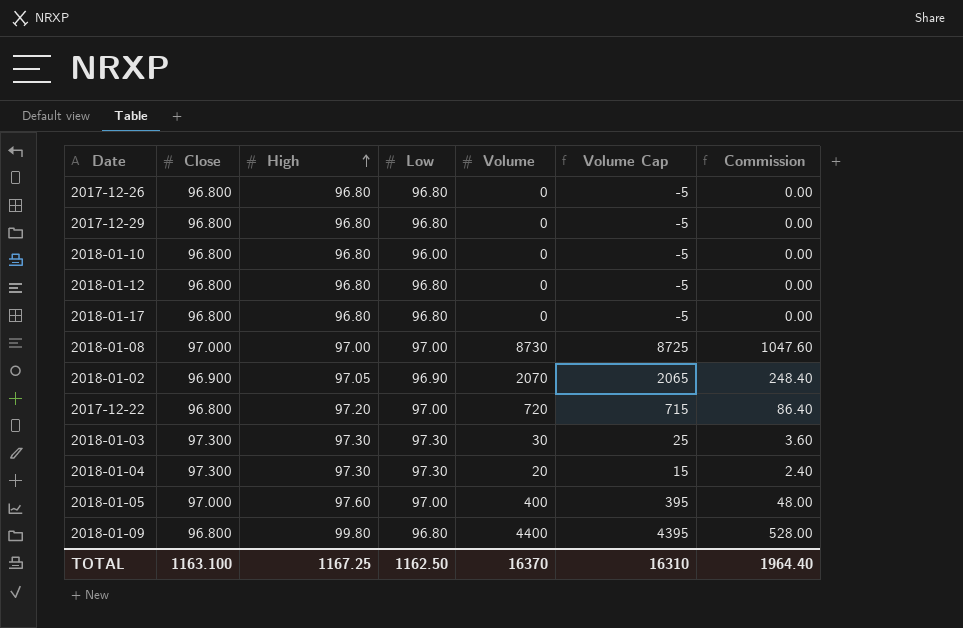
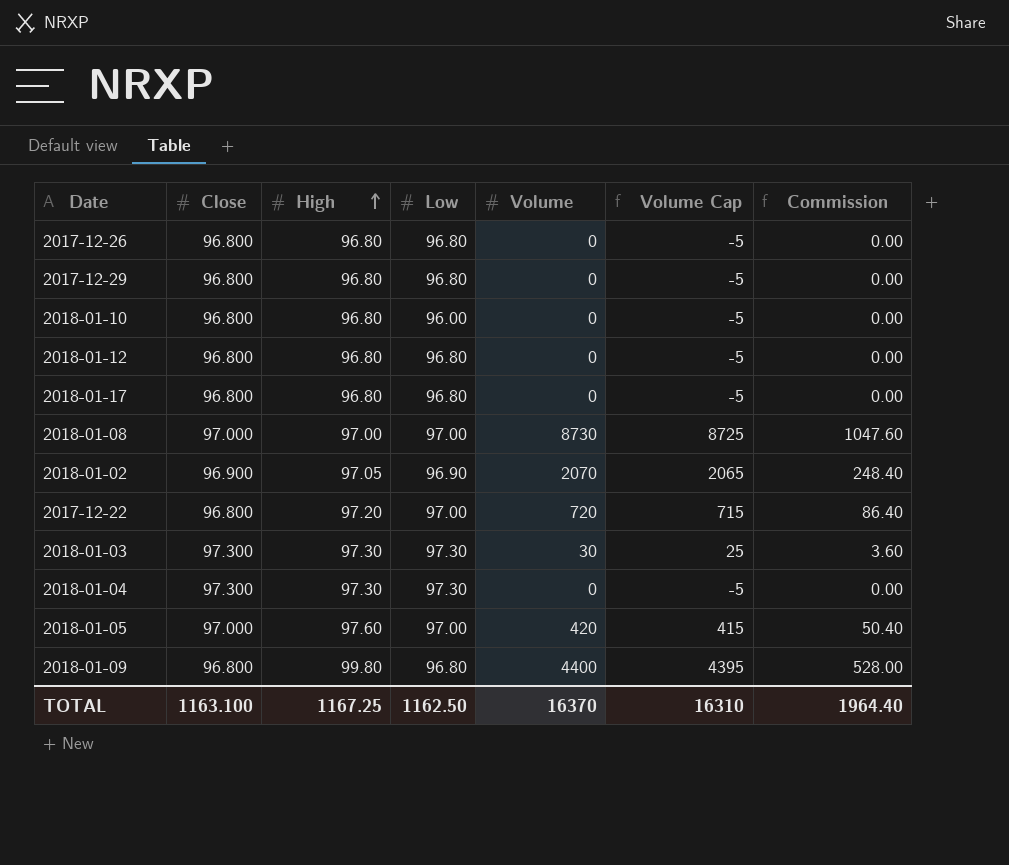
2018-01-04 | Volume: 20 -> 0
2018-01-04 | Volume Cap: 15 -> -5
2018-01-04 | Commission: 2.40 -> 0.00
2018-01-05 | Volume: 400 -> 420
2018-01-05 | Volume Cap: 395 -> 415
2018-01-05 | Commission: 48.00 -> 50.40

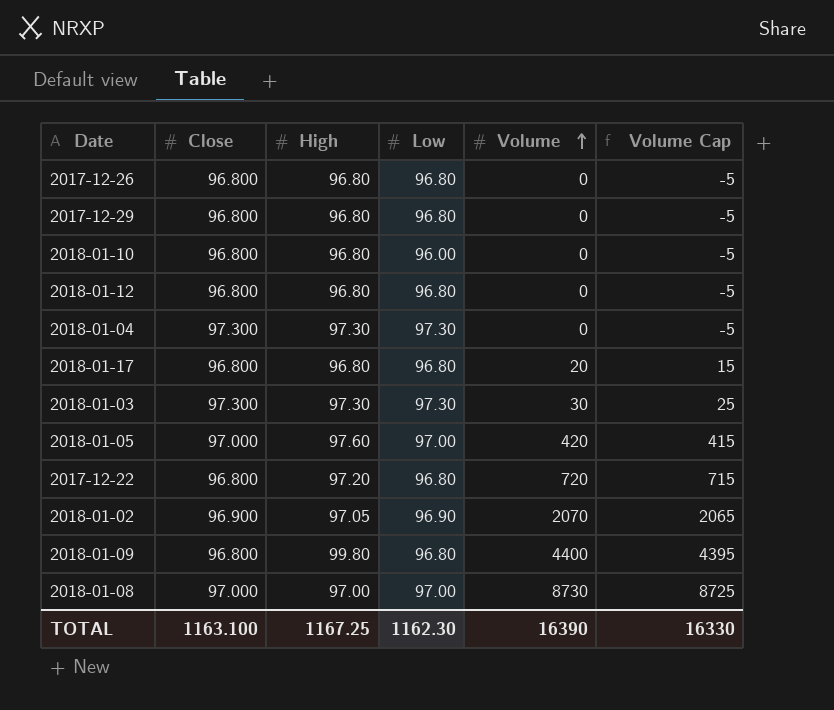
row order: High ascending -> Volume ascending
column Commission | formula: [Volume] * 0.12 -> none
2018-01-17 | Volume: 0 -> 20
2018-01-17 | Volume Cap: -5 -> 15
2017-12-22 | Low: 97.00 -> 96.80
TOTAL | Low: 1162.50 -> 1162.30
TOTAL | Volume: 16370 -> 16390
TOTAL | Volume Cap: 16310 -> 16330

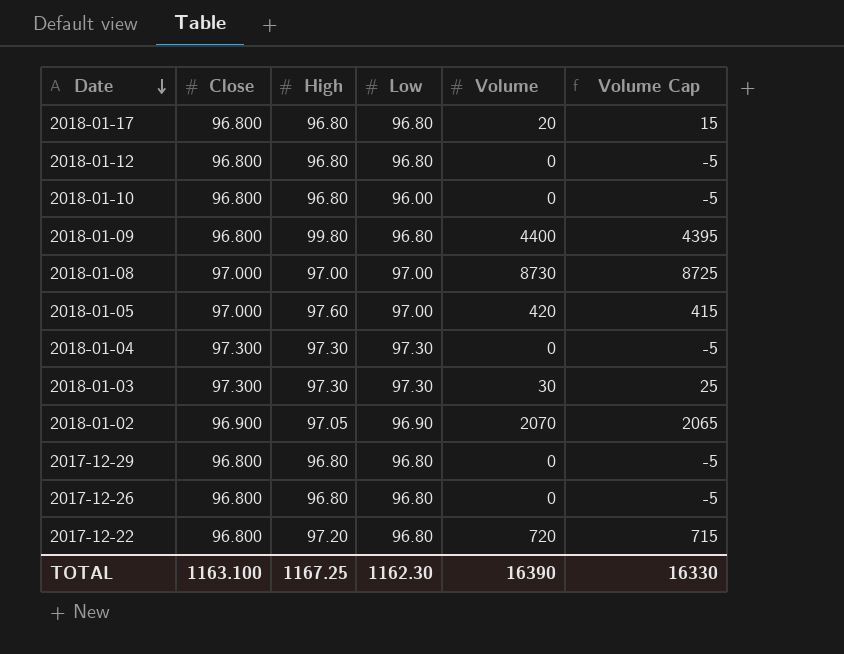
row order: Volume ascending -> Date descending

